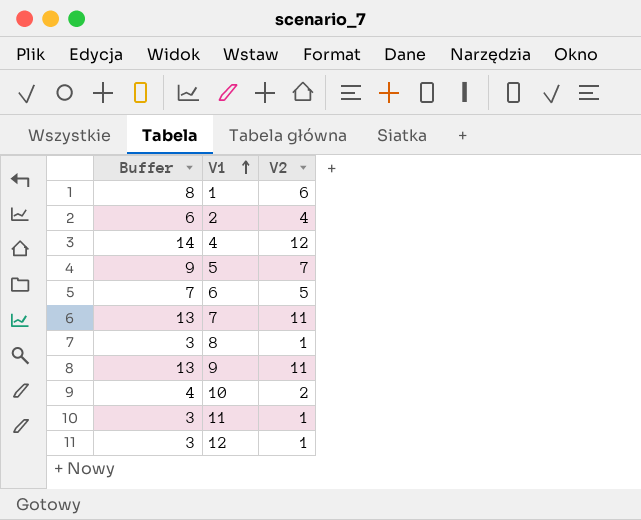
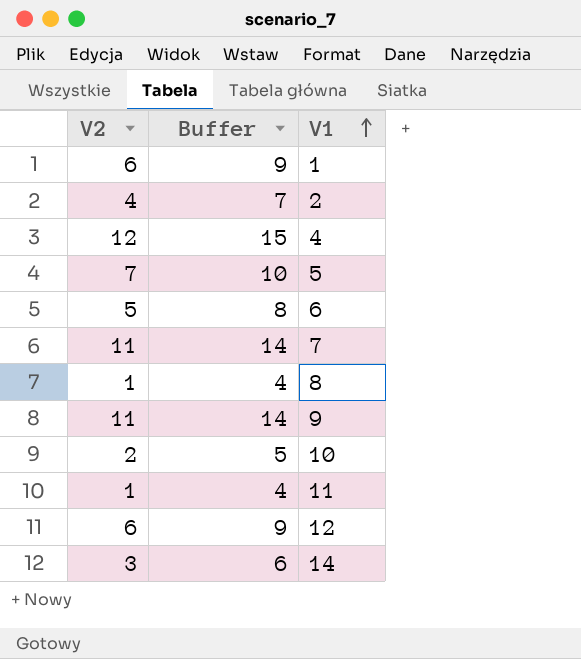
column V2 | position: 3 -> 1
column Buffer | formula: [V2] + 2 -> [V2] + 3
12 | V2: 1 -> 6
row 14: none -> 3 | 6

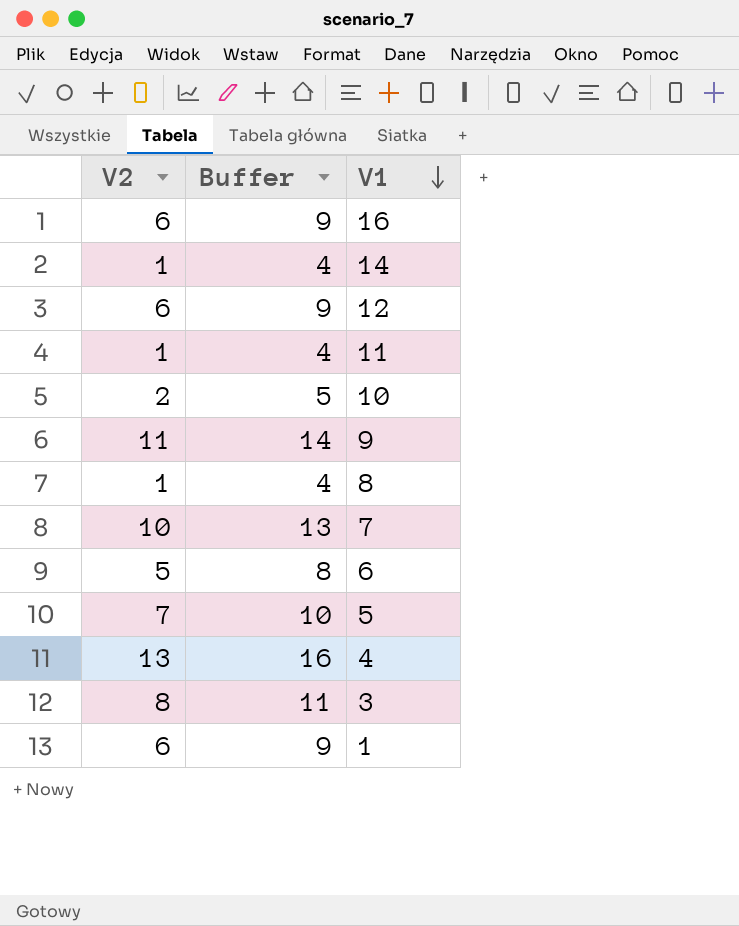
row order: V1 ascending -> V1 descending
row 2: 4 | 7 -> none
row 16: none -> 6 | 9
14 | V2: 3 -> 1
14 | Buffer: 6 -> 4
7 | V2: 11 -> 10
7 | Buffer: 14 -> 13
4 | V2: 12 -> 13
4 | Buffer: 15 -> 16
row 3: none -> 8 | 11

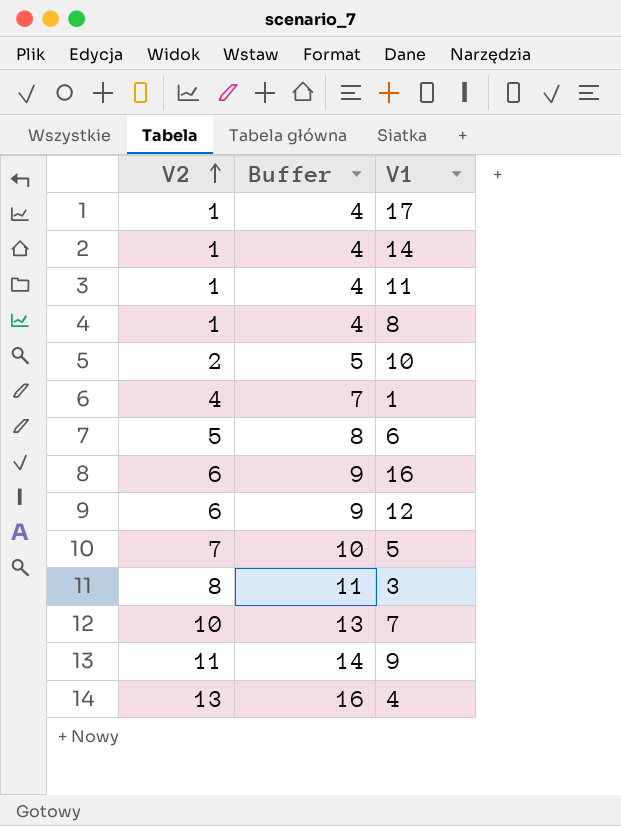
row order: V1 descending -> V2 ascending
row 17: none -> 1 | 4
1 | V2: 6 -> 4
1 | Buffer: 9 -> 7

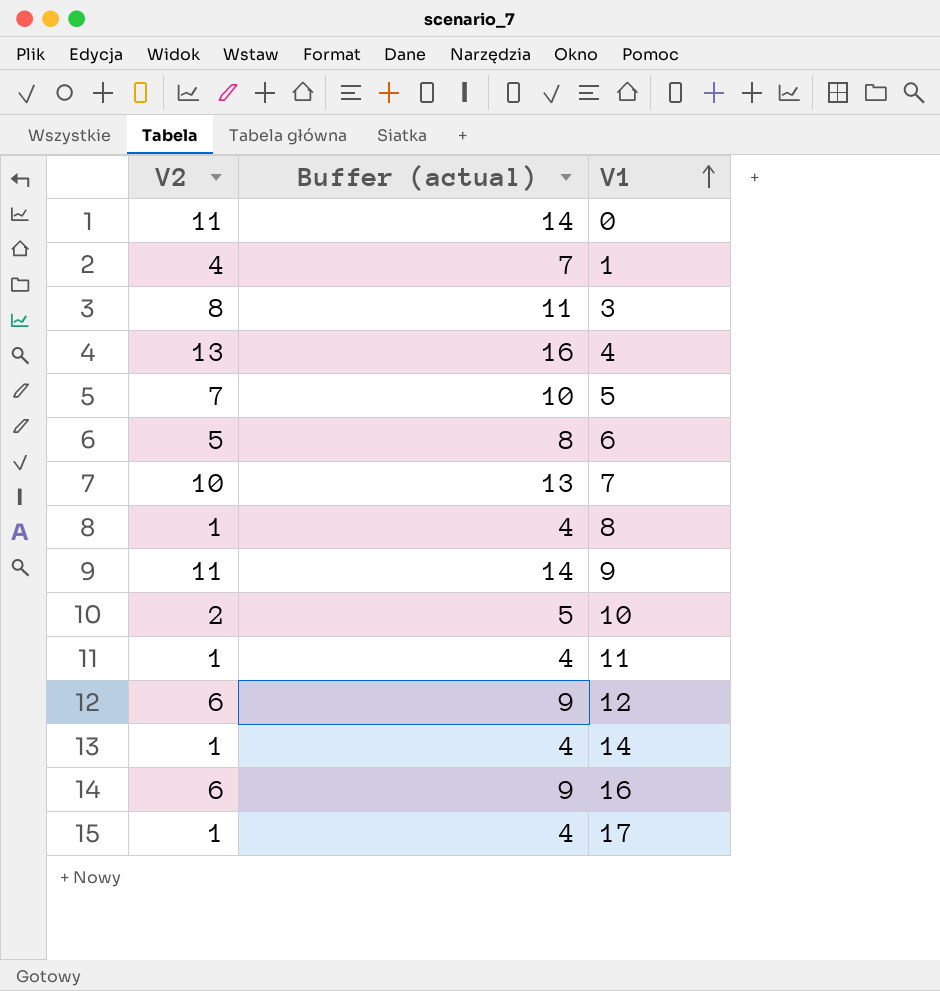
row order: V2 ascending -> V1 ascending
column name: Buffer -> Buffer (actual)
row 0: none -> 11 | 14

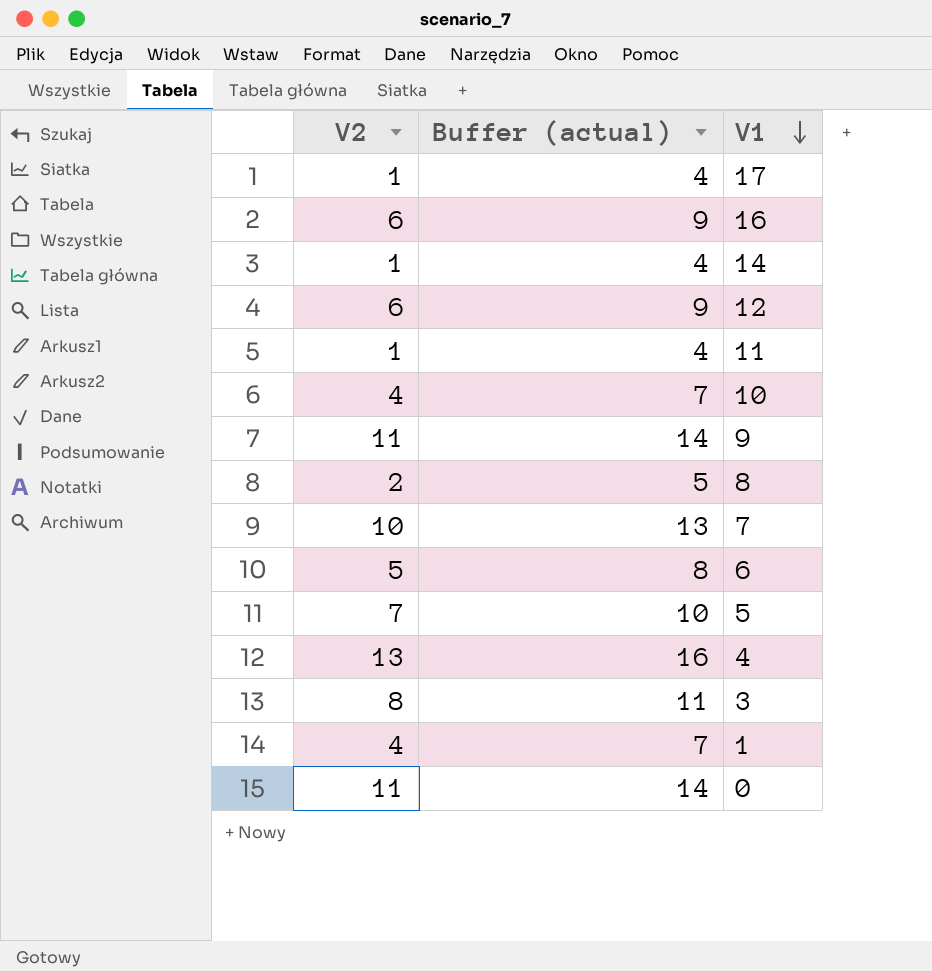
row order: V1 ascending -> V1 descending
10 | V2: 2 -> 4
10 | Buffer (actual): 5 -> 7
8 | V2: 1 -> 2
8 | Buffer (actual): 4 -> 5

